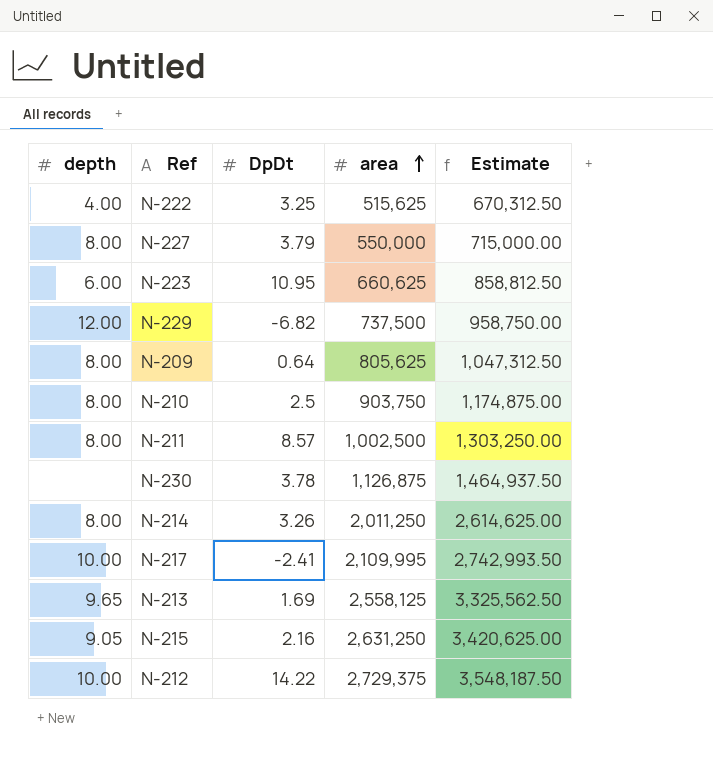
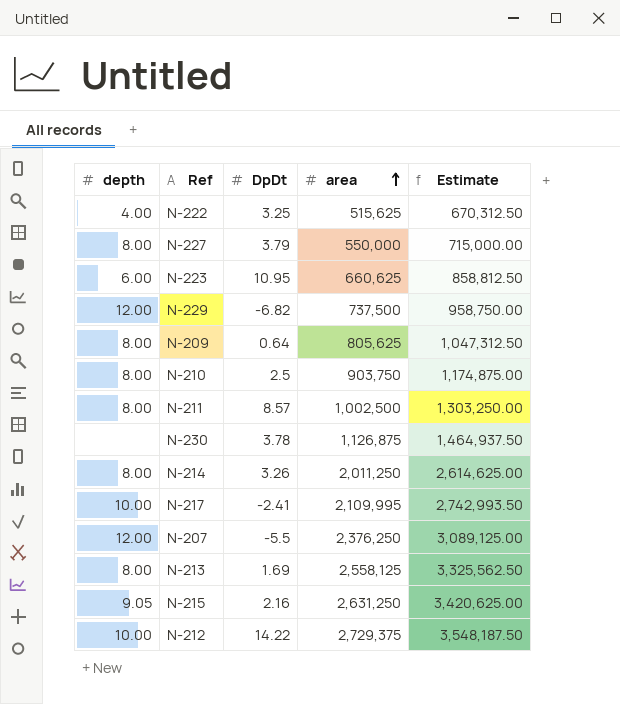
row N-207: none -> 12.00 | -5.5 | 2,376,250 | 3,089,125.00
N-213 | depth: 9.65 -> 8.00

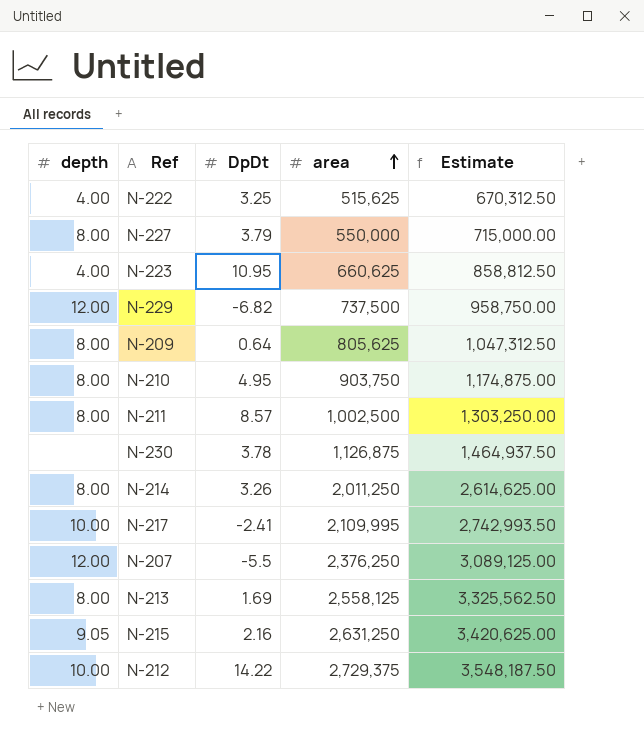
N-223 | depth: 6.00 -> 4.00
N-210 | DpDt: 2.5 -> 4.95

